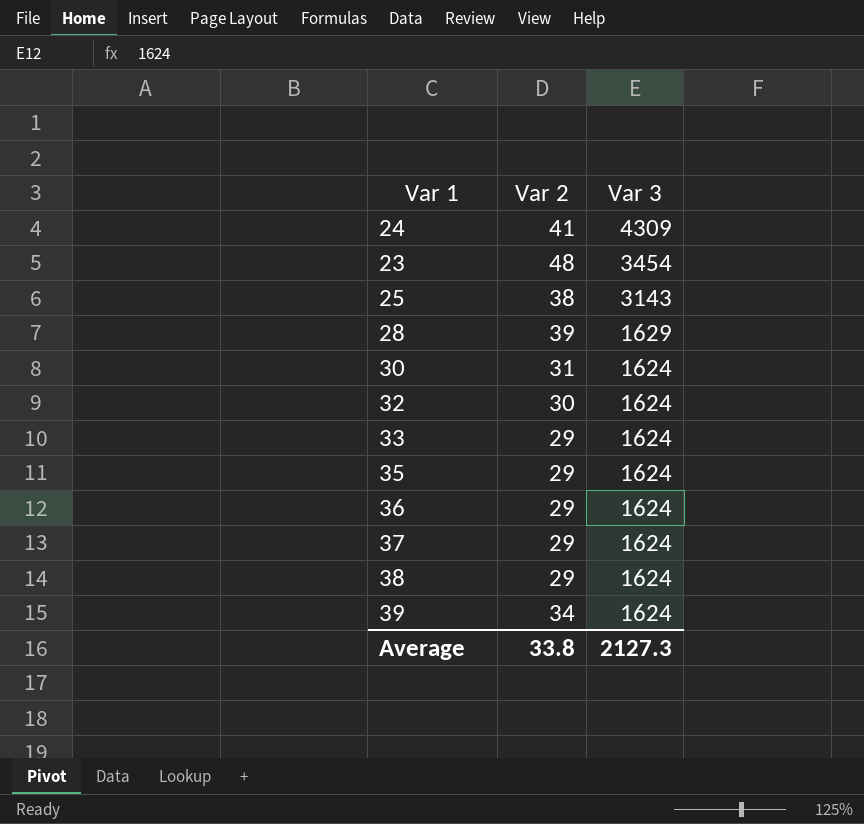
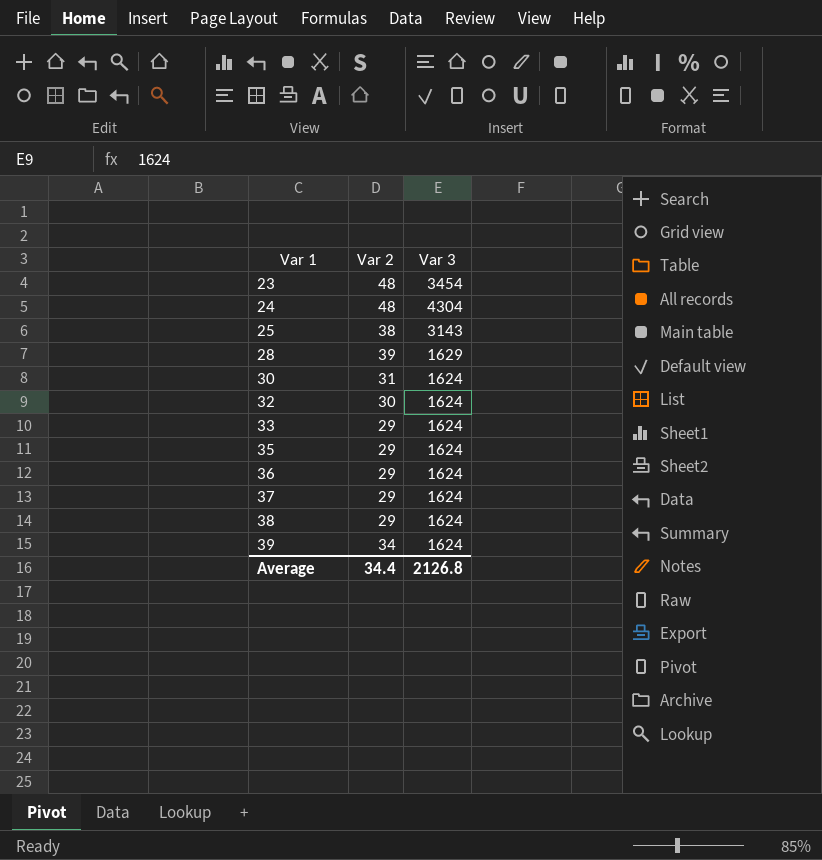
row order: Var 3 descending -> Var 1 ascending
24 | Var 2: 41 -> 48
24 | Var 3: 4309 -> 4304
Average | Var 2: 33.8 -> 34.4
Average | Var 3: 2127.3 -> 2126.8

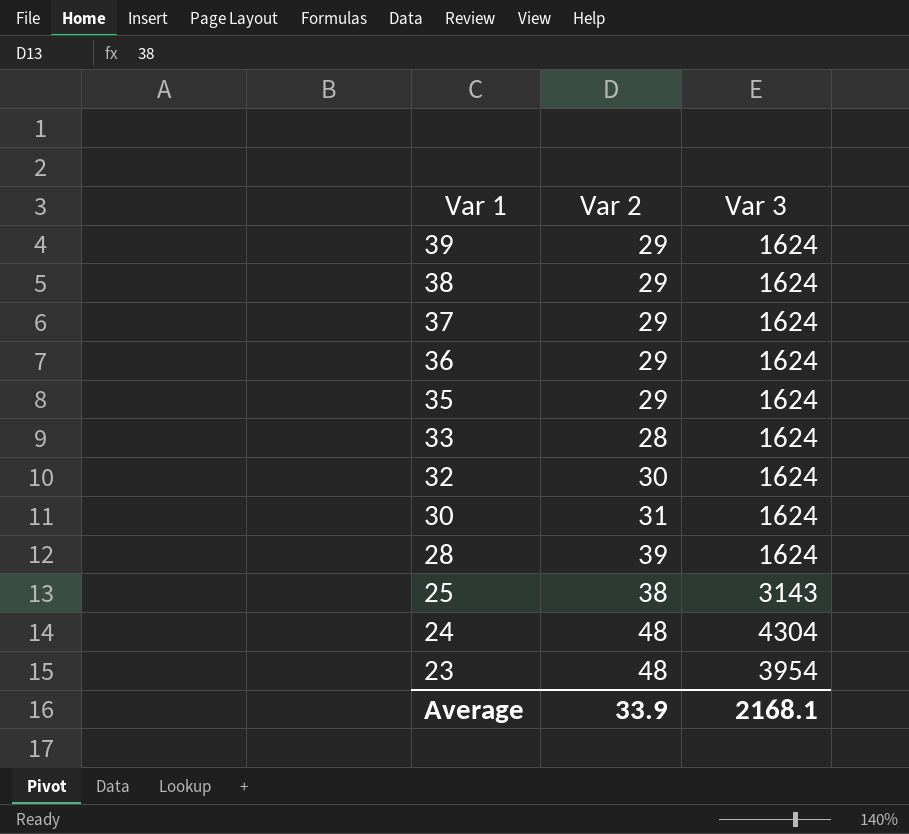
row order: Var 1 ascending -> Var 1 descending
39 | Var 2: 34 -> 29
33 | Var 2: 29 -> 28
28 | Var 3: 1629 -> 1624
23 | Var 3: 3454 -> 3954
Average | Var 2: 34.4 -> 33.9
Average | Var 3: 2126.8 -> 2168.1

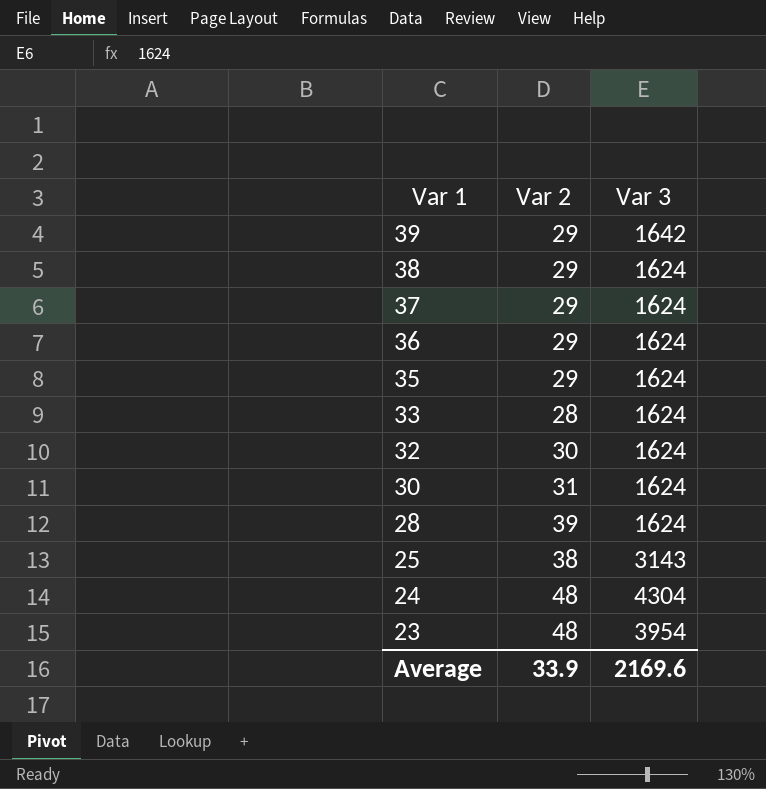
39 | Var 3: 1624 -> 1642
Average | Var 3: 2168.1 -> 2169.6

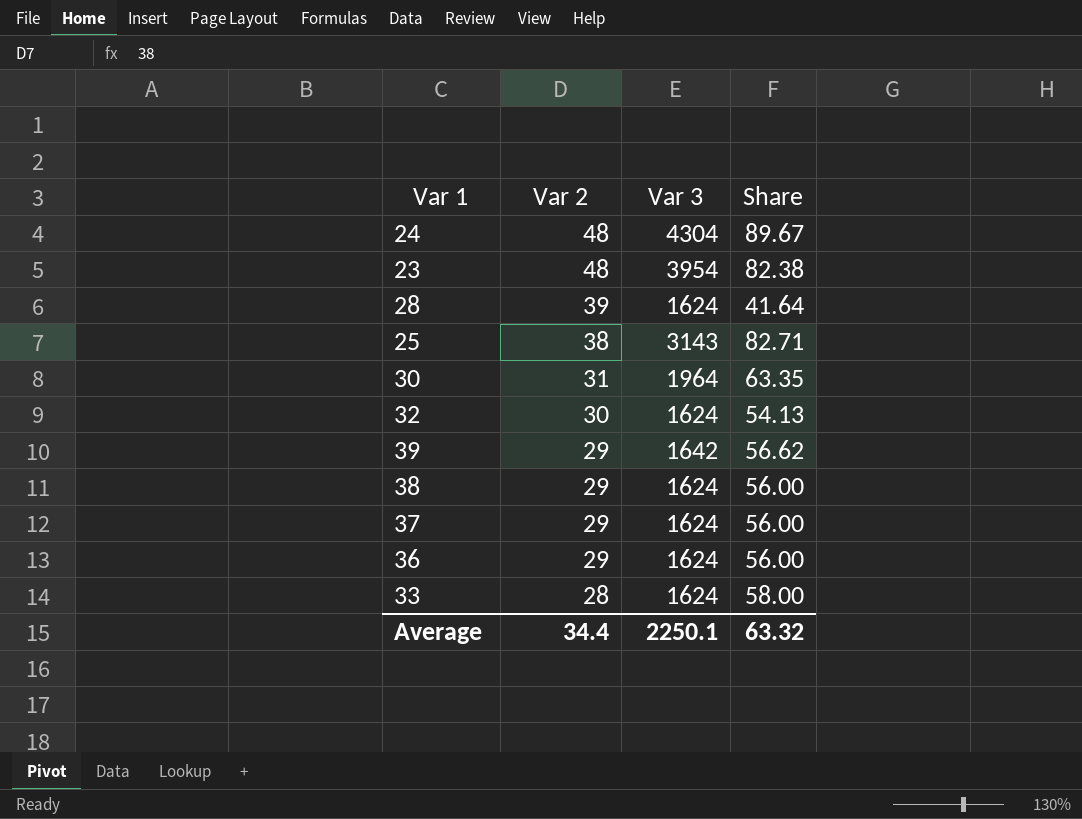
row order: Var 1 descending -> Var 2 descending
column Share | formula: none -> [Var 3] / [Var 2]
row 35: 29 | 1624 -> none
30 | Var 3: 1624 -> 1964
Average | Var 2: 33.9 -> 34.4
Average | Var 3: 2169.6 -> 2250.1

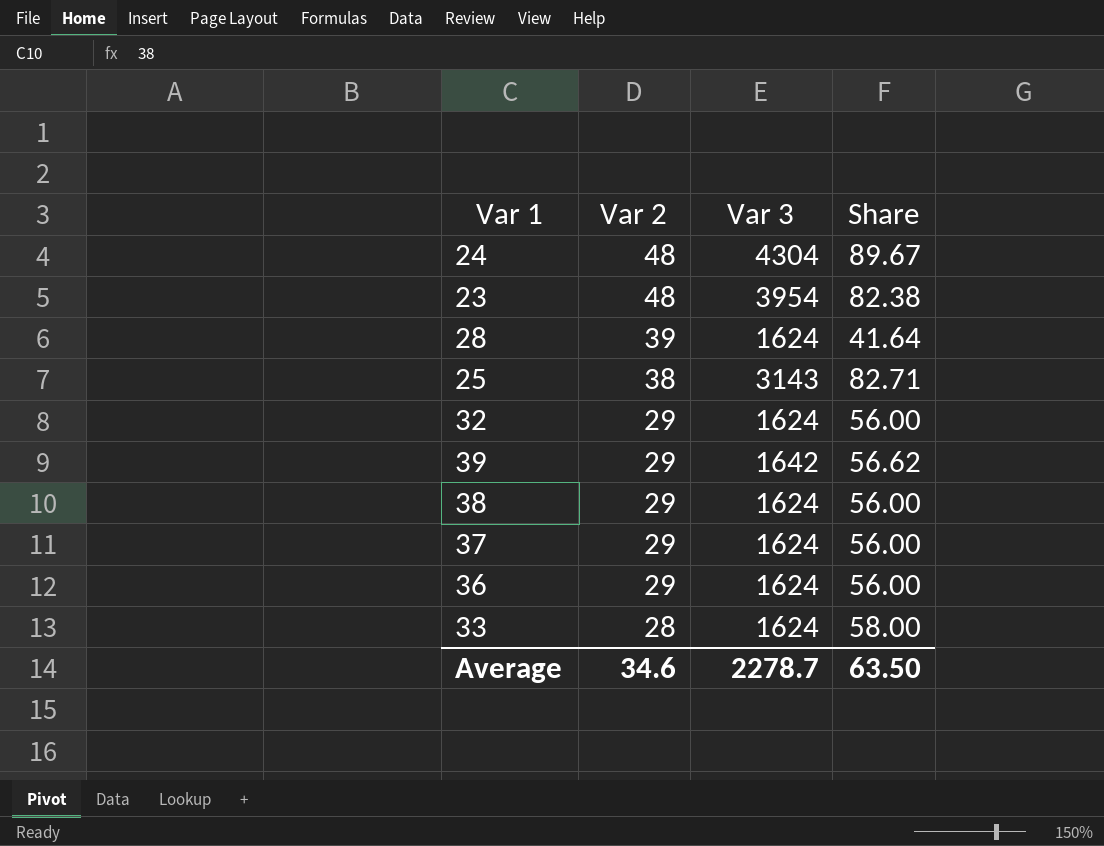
row 30: 31 | 1964 | 63.35 -> none
32 | Var 2: 30 -> 29
32 | Share: 54.13 -> 56.00
Average | Var 2: 34.4 -> 34.6
Average | Var 3: 2250.1 -> 2278.7
Average | Share: 63.32 -> 63.50

